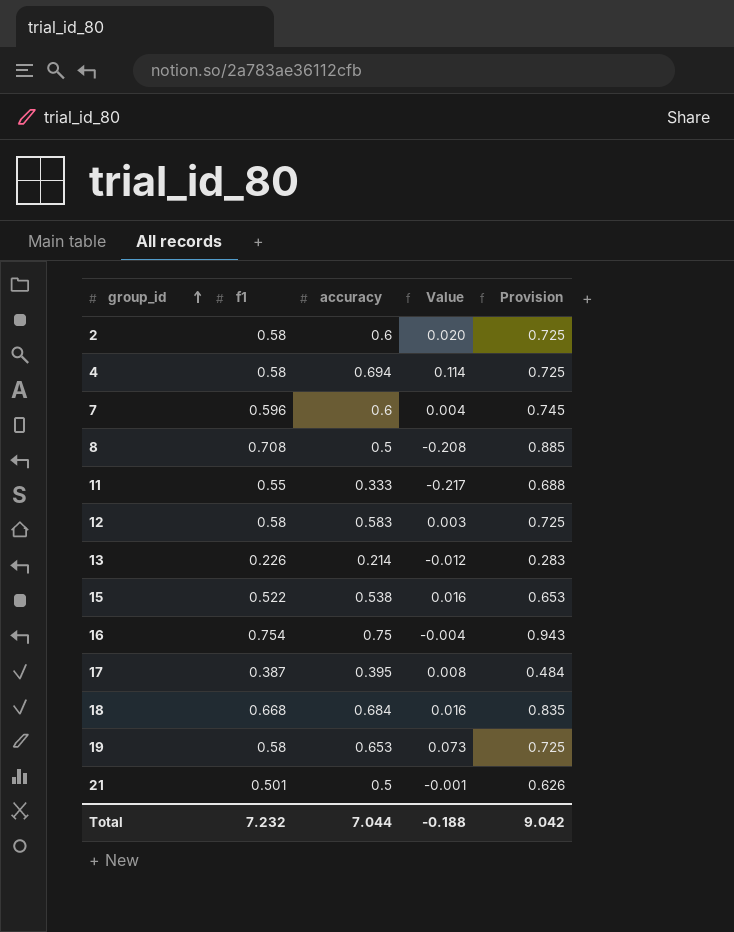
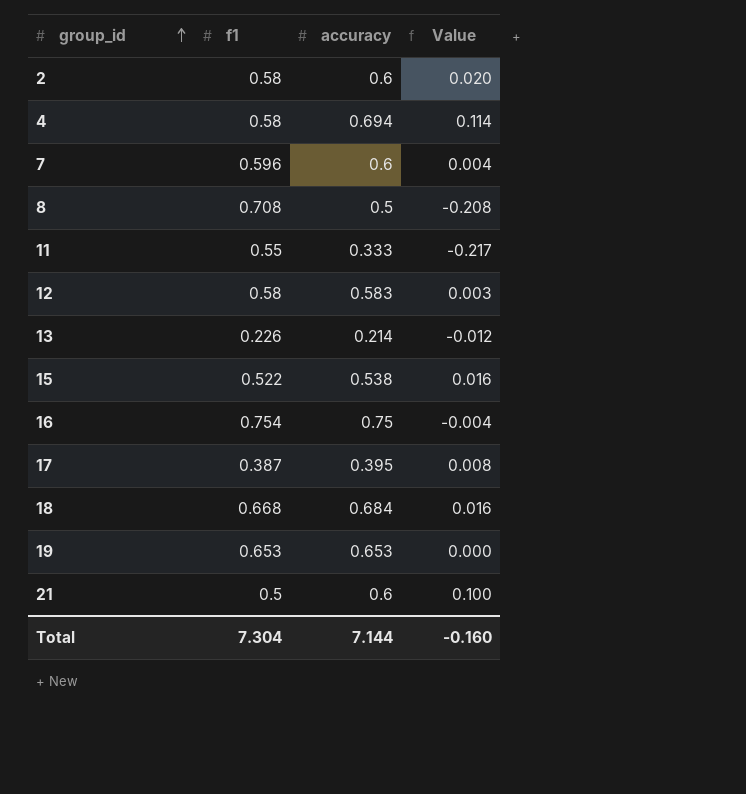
column Provision | formula: [f1] * 1.25 -> none
19 | f1: 0.58 -> 0.653
19 | Value: 0.073 -> 0.000
21 | f1: 0.501 -> 0.5
21 | accuracy: 0.5 -> 0.6
21 | Value: -0.001 -> 0.100
Total | f1: 7.232 -> 7.304
Total | accuracy: 7.044 -> 7.144
Total | Value: -0.188 -> -0.160

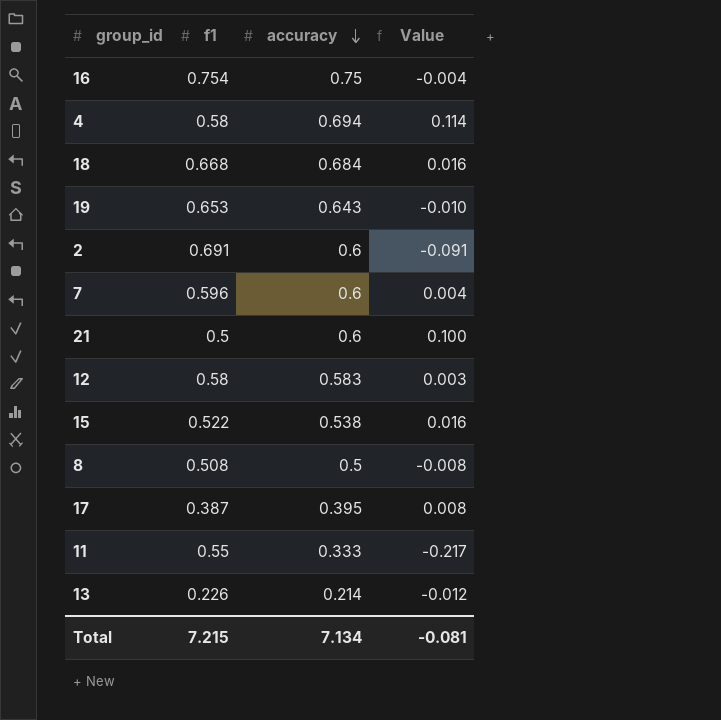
row order: group_id ascending -> accuracy descending
19 | accuracy: 0.653 -> 0.643
19 | Value: 0.000 -> -0.010
2 | f1: 0.58 -> 0.691
2 | Value: 0.020 -> -0.091
8 | f1: 0.708 -> 0.508
8 | Value: -0.208 -> -0.008
Total | f1: 7.304 -> 7.215
Total | accuracy: 7.144 -> 7.134
Total | Value: -0.160 -> -0.081

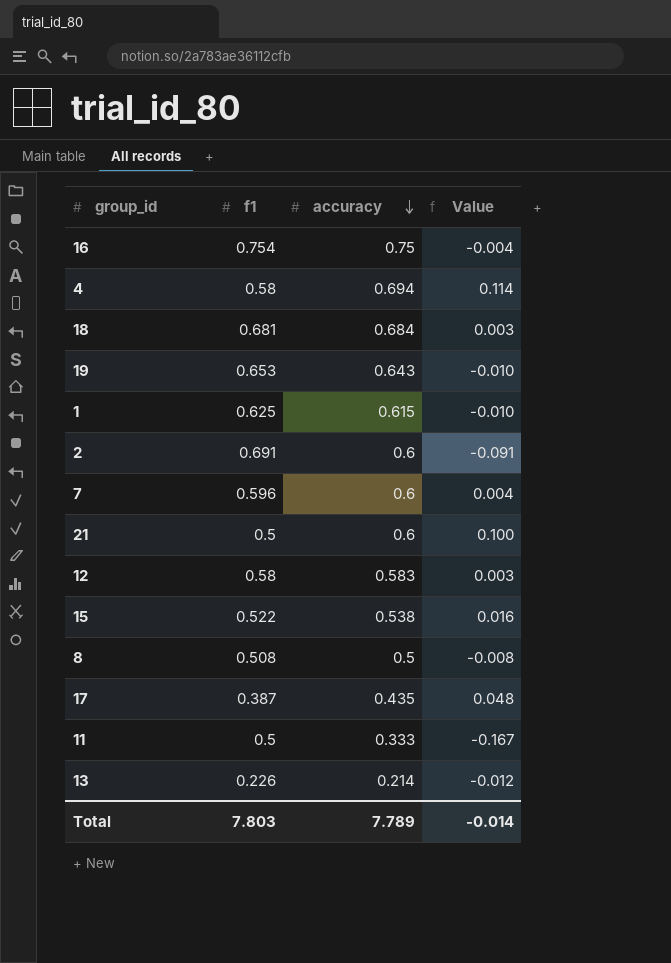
18 | f1: 0.668 -> 0.681
18 | Value: 0.016 -> 0.003
row 1: none -> 0.625 | 0.615 | -0.010
17 | accuracy: 0.395 -> 0.435
17 | Value: 0.008 -> 0.048
11 | f1: 0.55 -> 0.5
11 | Value: -0.217 -> -0.167
Total | f1: 7.215 -> 7.803
Total | accuracy: 7.134 -> 7.789
Total | Value: -0.081 -> -0.014

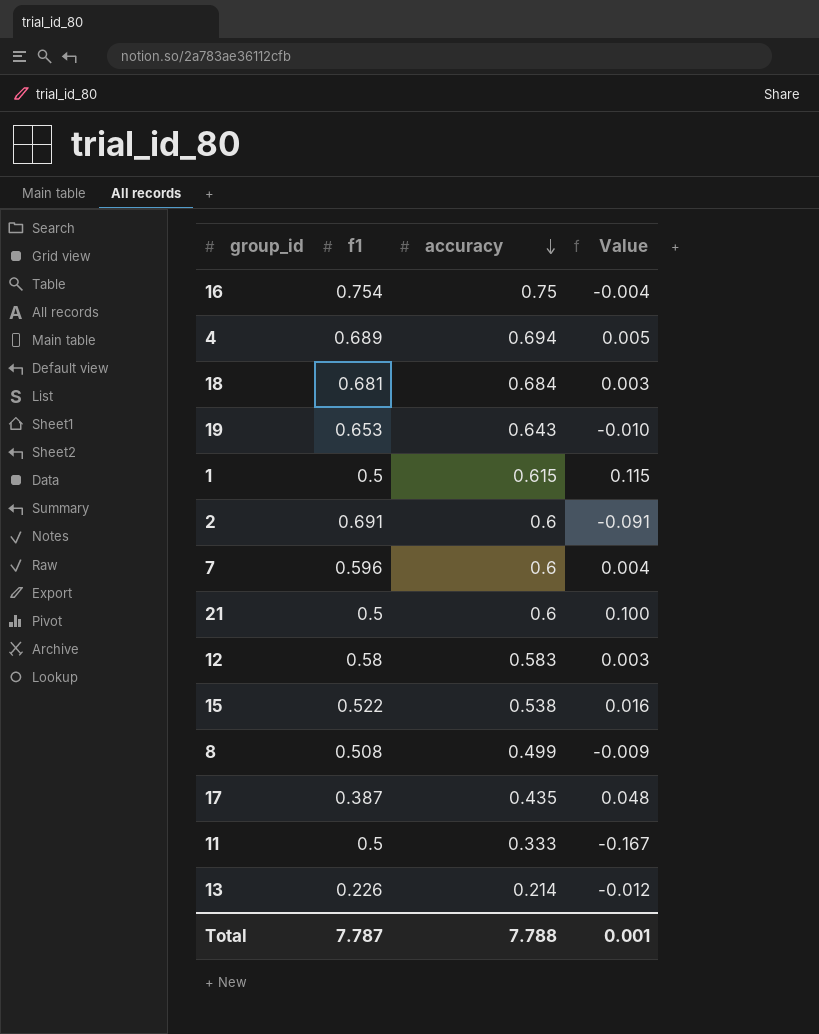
4 | f1: 0.58 -> 0.689
4 | Value: 0.114 -> 0.005
1 | f1: 0.625 -> 0.5
1 | Value: -0.010 -> 0.115
8 | accuracy: 0.5 -> 0.499
8 | Value: -0.008 -> -0.009
Total | f1: 7.803 -> 7.787
Total | accuracy: 7.789 -> 7.788
Total | Value: -0.014 -> 0.001

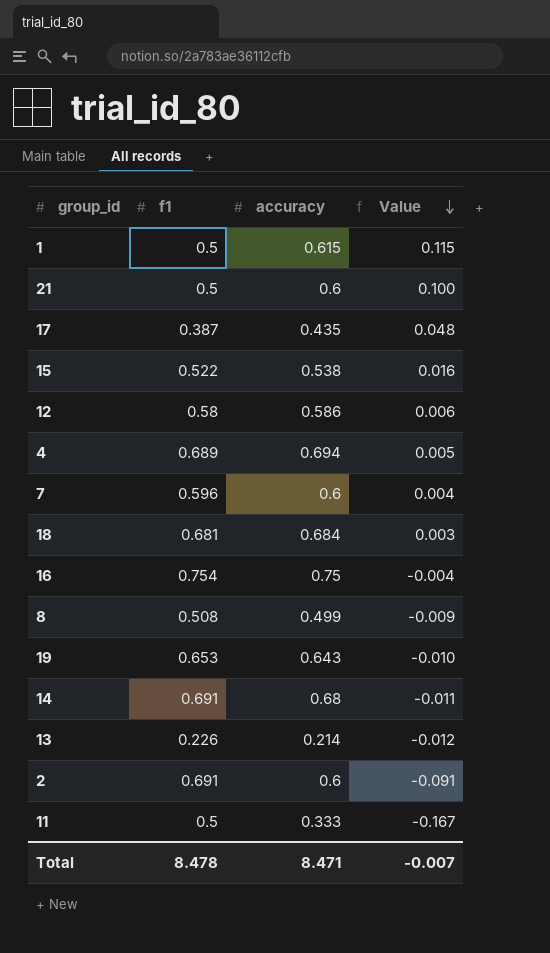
row order: accuracy descending -> Value descending
12 | accuracy: 0.583 -> 0.586
12 | Value: 0.003 -> 0.006
row 14: none -> 0.691 | 0.68 | -0.011
Total | f1: 7.787 -> 8.478
Total | accuracy: 7.788 -> 8.471
Total | Value: 0.001 -> -0.007

